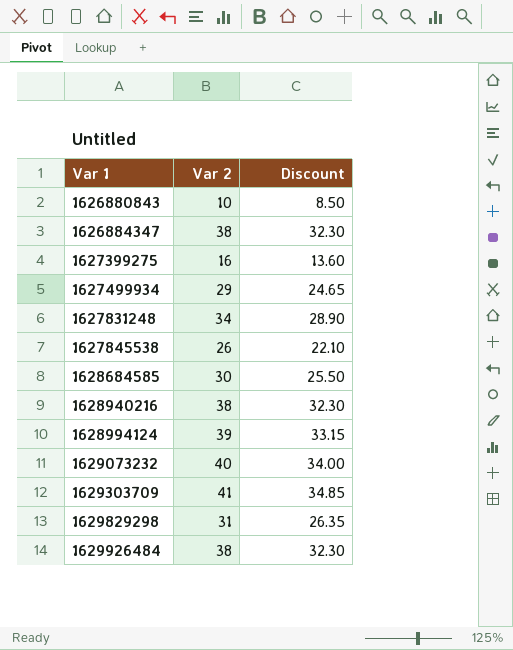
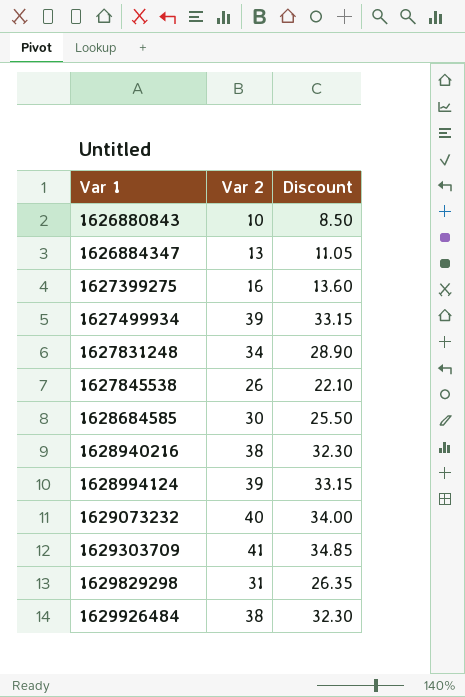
1626884347 | Var 2: 38 -> 13
1626884347 | Discount: 32.30 -> 11.05
1627499934 | Var 2: 29 -> 39
1627499934 | Discount: 24.65 -> 33.15

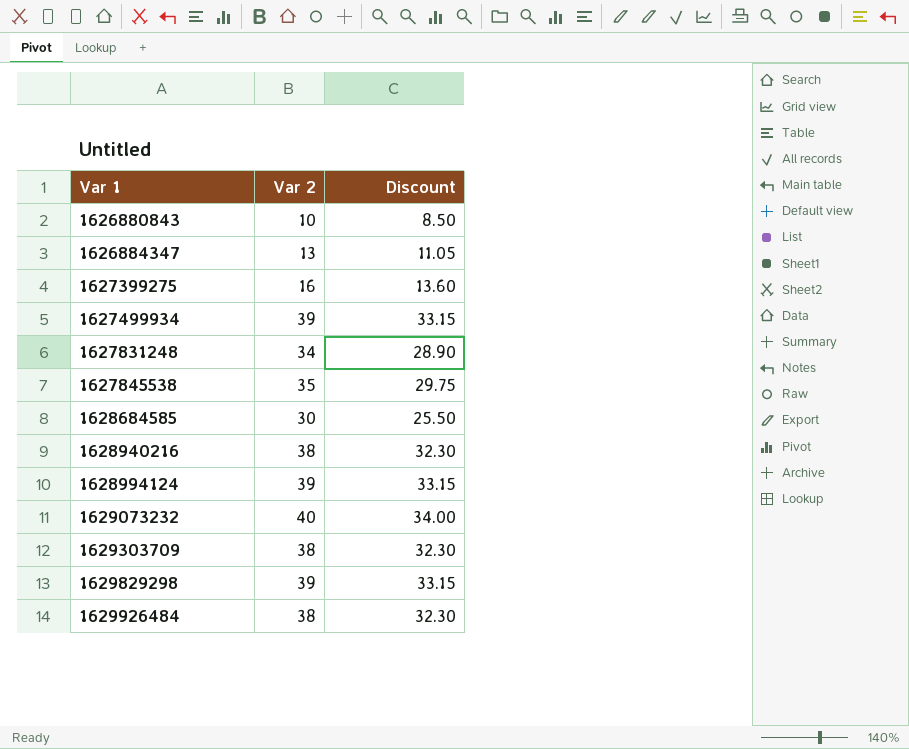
1627845538 | Var 2: 26 -> 35
1627845538 | Discount: 22.10 -> 29.75
1629303709 | Var 2: 41 -> 38
1629303709 | Discount: 34.85 -> 32.30
1629829298 | Var 2: 31 -> 39
1629829298 | Discount: 26.35 -> 33.15

